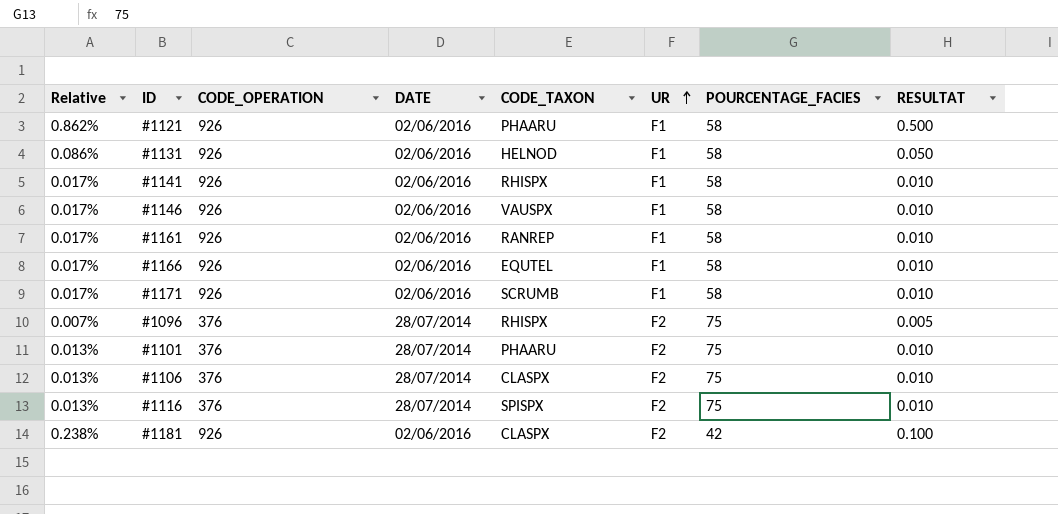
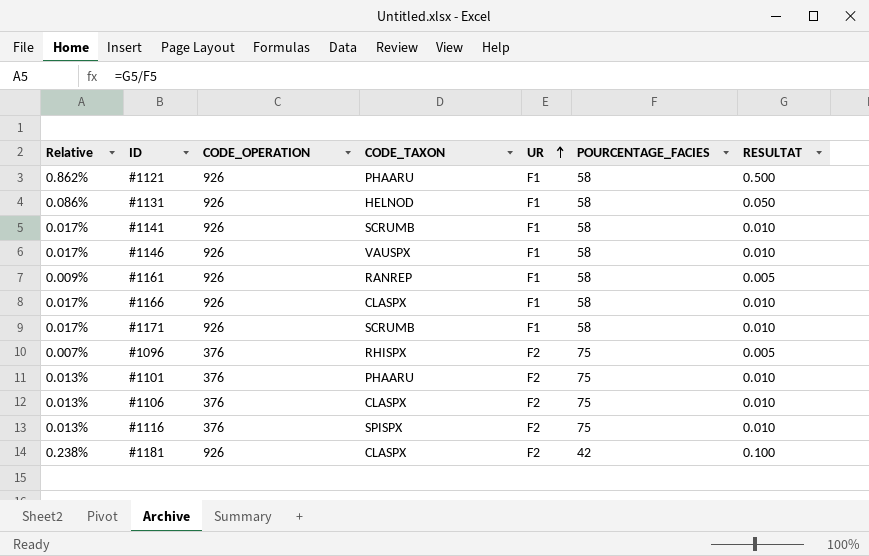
column DATE | position: 4 -> none
#1141 | CODE_TAXON: RHISPX -> SCRUMB
#1161 | Relative: 0.017% -> 0.009%
#1161 | RESULTAT: 0.010 -> 0.005
#1166 | CODE_TAXON: EQUTEL -> CLASPX

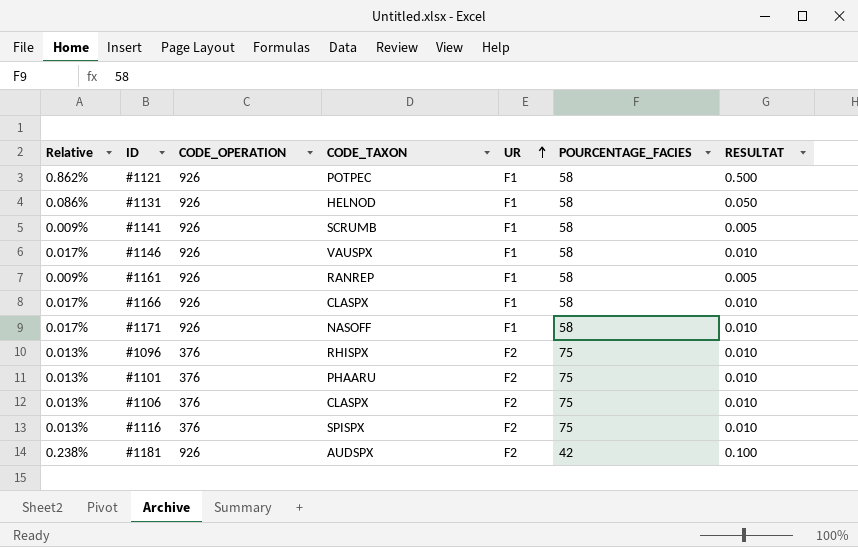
#1121 | CODE_TAXON: PHAARU -> POTPEC
#1141 | Relative: 0.017% -> 0.009%
#1141 | RESULTAT: 0.010 -> 0.005
#1171 | CODE_TAXON: SCRUMB -> NASOFF
#1096 | Relative: 0.007% -> 0.013%
#1096 | RESULTAT: 0.005 -> 0.010
#1181 | CODE_TAXON: CLASPX -> AUDSPX

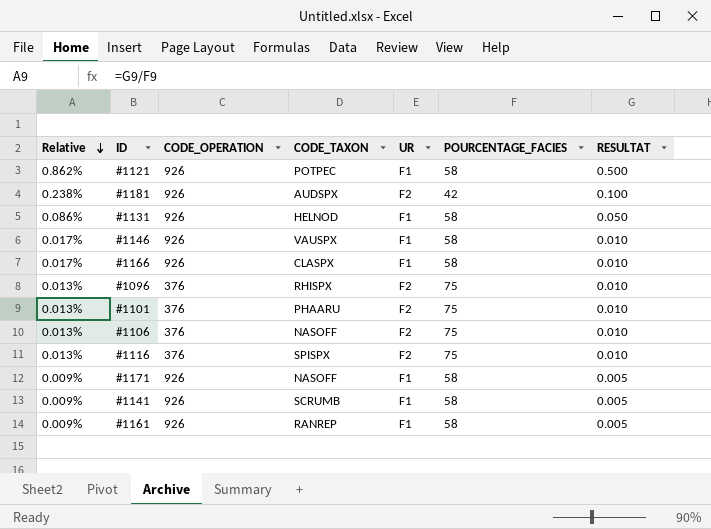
row order: UR ascending -> Relative descending
#1106 | CODE_TAXON: CLASPX -> NASOFF
#1171 | Relative: 0.017% -> 0.009%
#1171 | RESULTAT: 0.010 -> 0.005

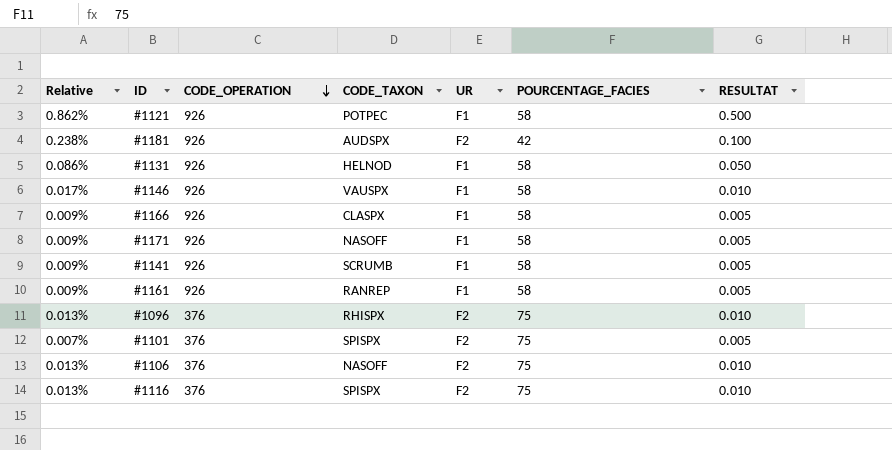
row order: Relative descending -> CODE_OPERATION descending
#1166 | Relative: 0.017% -> 0.009%
#1166 | RESULTAT: 0.010 -> 0.005
#1101 | Relative: 0.013% -> 0.007%
#1101 | CODE_TAXON: PHAARU -> SPISPX
#1101 | RESULTAT: 0.010 -> 0.005

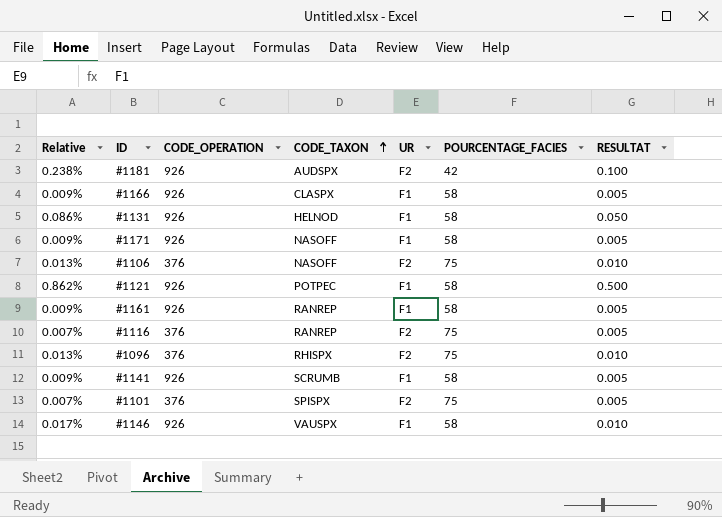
row order: CODE_OPERATION descending -> CODE_TAXON ascending
#1116 | Relative: 0.013% -> 0.007%
#1116 | CODE_TAXON: SPISPX -> RANREP
#1116 | RESULTAT: 0.010 -> 0.005

